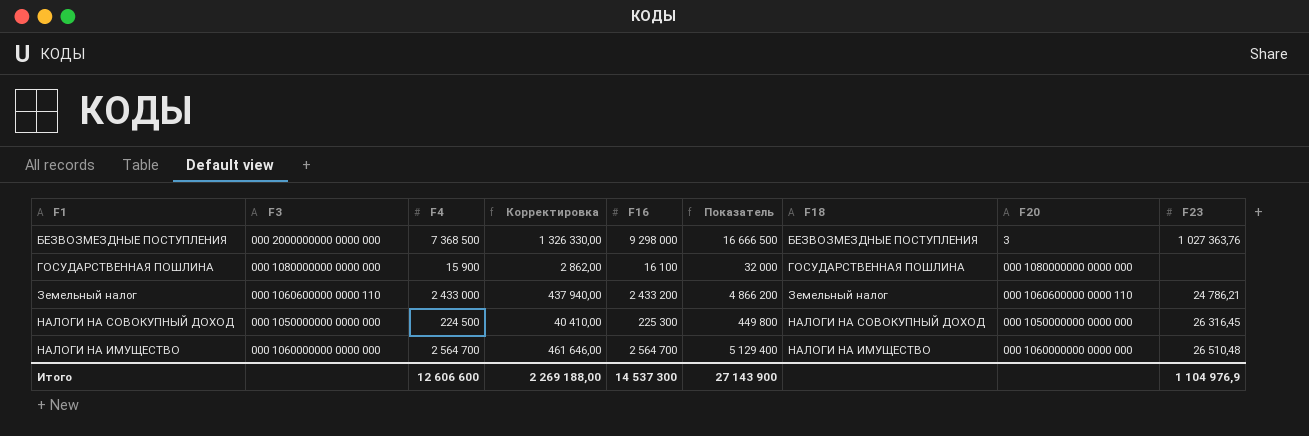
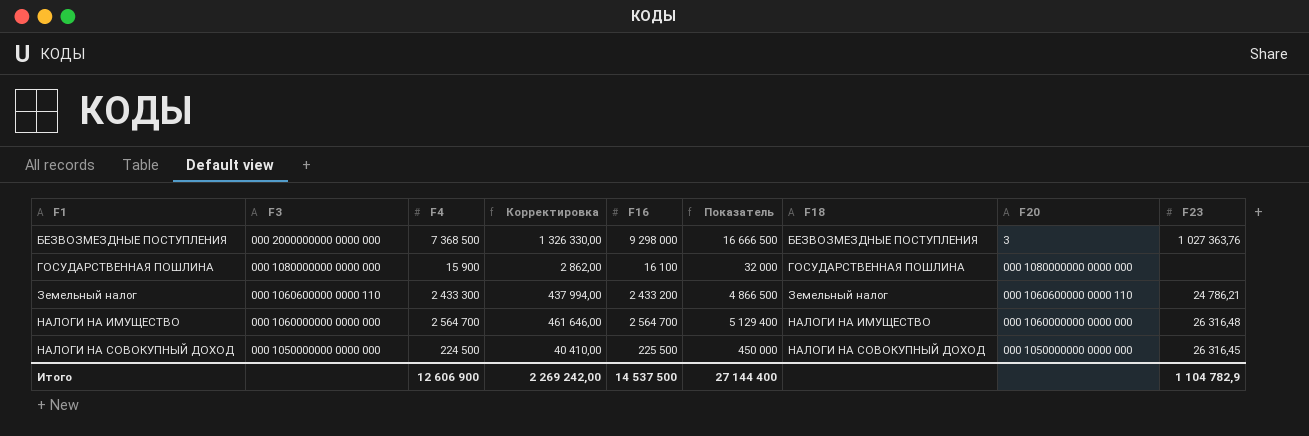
row order: none -> F1 ascending
Земельный налог | F4: 2 433 000 -> 2 433 300
Земельный налог | Корректировка: 437 940,00 -> 437 994,00
Земельный налог | Показатель: 4 866 200 -> 4 866 500
НАЛОГИ НА ИМУЩЕСТВО | F23: 26 510,48 -> 26 316,48
НАЛОГИ НА СОВОКУПНЫЙ ДОХОД | F16: 225 300 -> 225 500
НАЛОГИ НА СОВОКУПНЫЙ ДОХОД | Показатель: 449 800 -> 450 000
Итого | F4: 12 606 600 -> 12 606 900
Итого | Корректировка: 2 269 188,00 -> 2 269 242,00
Итого | F16: 14 537 300 -> 14 537 500
Итого | Показатель: 27 143 900 -> 27 144 400
Итого | F23: 1 104 976,9 -> 1 104 782,9

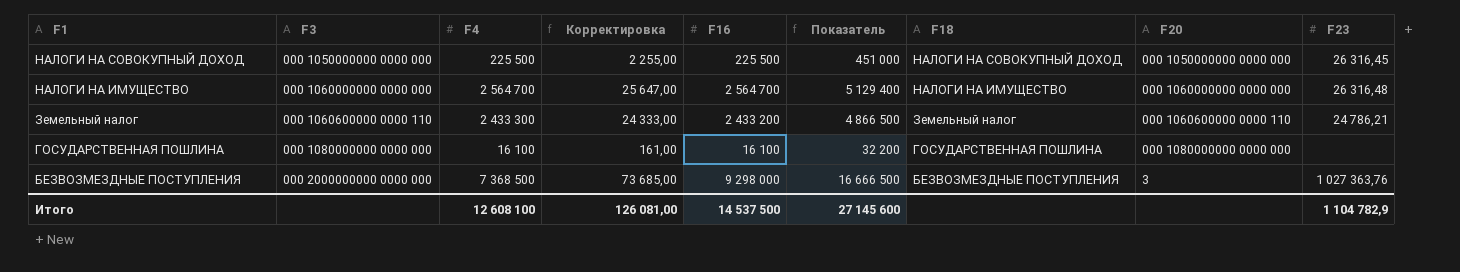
row order: F1 ascending -> F1 descending
column Корректировка | formula: [F4] * 0,18 -> [F4] * 0,01
НАЛОГИ НА СОВОКУПНЫЙ ДОХОД | F4: 224 500 -> 225 500
НАЛОГИ НА СОВОКУПНЫЙ ДОХОД | Показатель: 450 000 -> 451 000
ГОСУДАРСТВЕННАЯ ПОШЛИНА | F4: 15 900 -> 16 100
ГОСУДАРСТВЕННАЯ ПОШЛИНА | Показатель: 32 000 -> 32 200
Итого | F4: 12 606 900 -> 12 608 100
Итого | Корректировка: 2 269 242,00 -> 126 081,00
Итого | Показатель: 27 144 400 -> 27 145 600

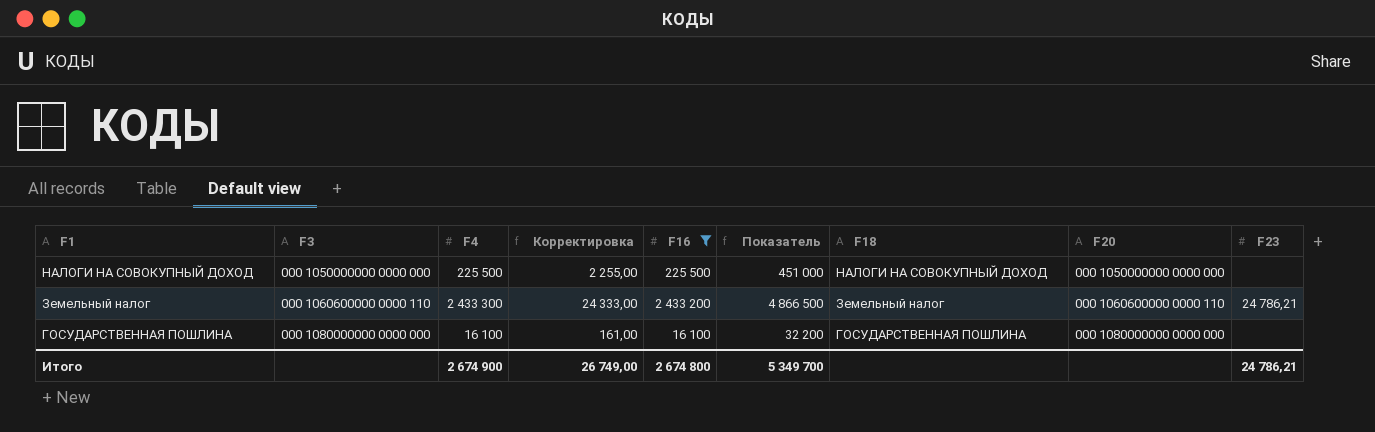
filter: none -> F16 <= 2 433 200
НАЛОГИ НА СОВОКУПНЫЙ ДОХОД | F23: 26 316,45 -> none
Итого | F4: 12 608 100 -> 2 674 900
Итого | Корректировка: 126 081,00 -> 26 749,00
Итого | F16: 14 537 500 -> 2 674 800
Итого | Показатель: 27 145 600 -> 5 349 700
Итого | F23: 1 104 782,9 -> 24 786,21

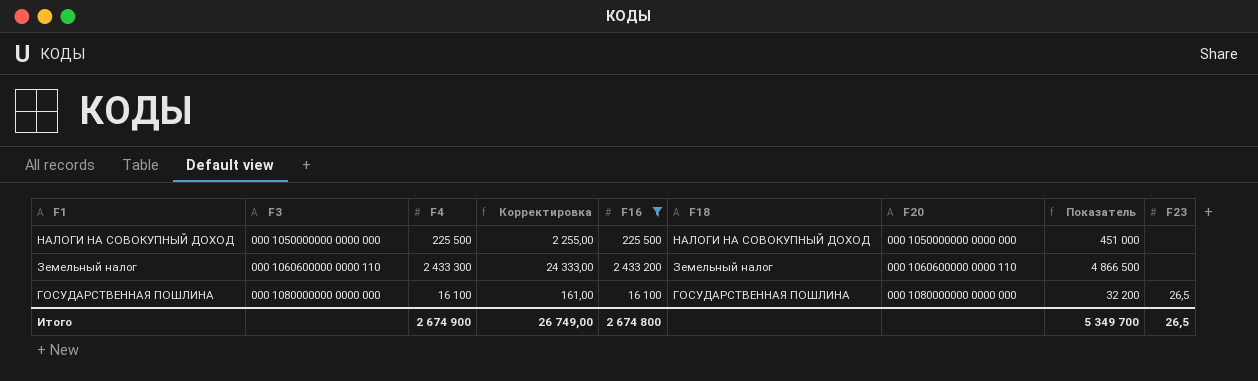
column Показатель | position: 6 -> 8
Земельный налог | F23: 24 786,21 -> none
ГОСУДАРСТВЕННАЯ ПОШЛИНА | F23: none -> 26,5
Итого | F23: 24 786,21 -> 26,5

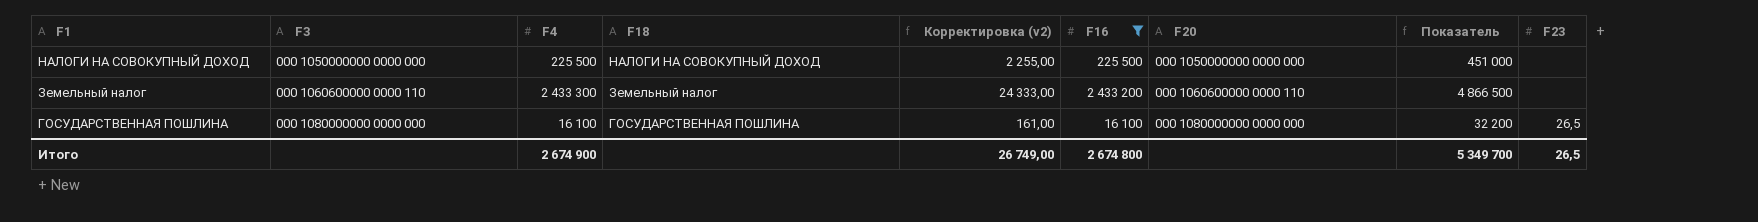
column F18 | position: 6 -> 4
column name: Корректировка -> Корректировка (v2)

